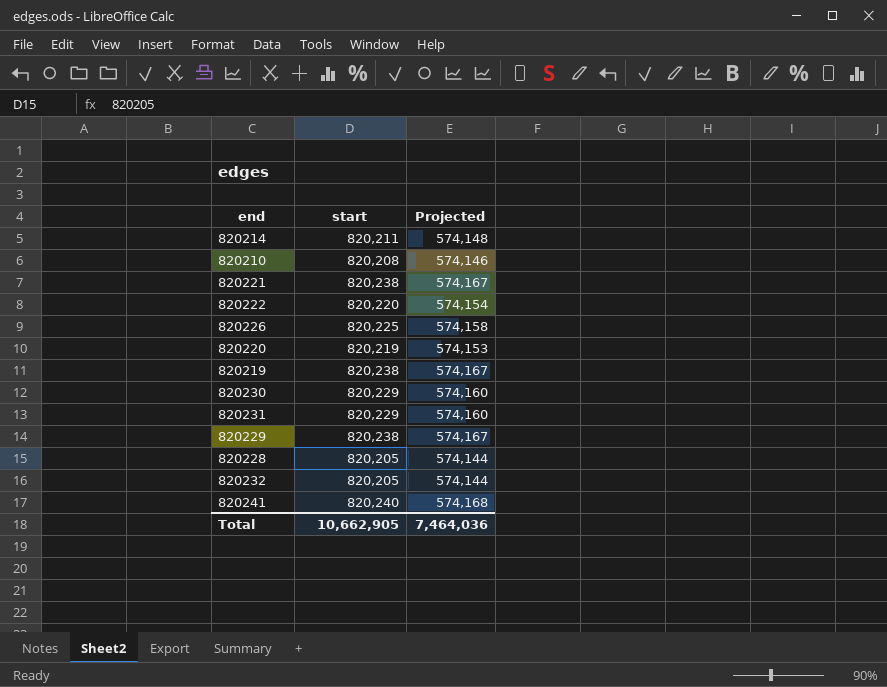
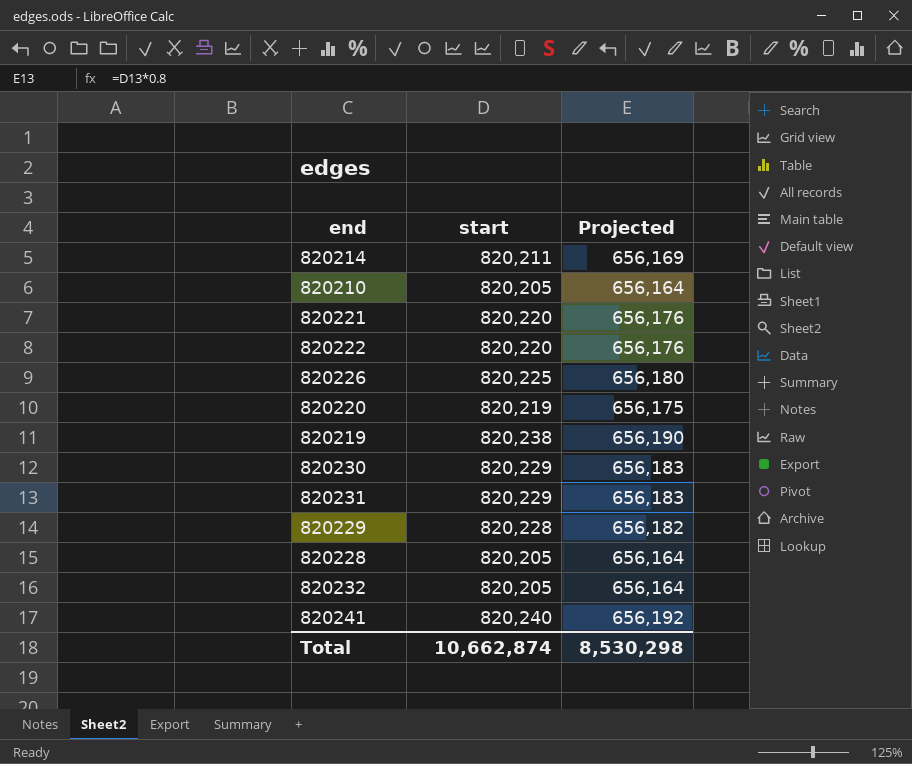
column Projected | formula: [start] * 0.7 -> [start] * 0.8
820210 | start: 820,208 -> 820,205
820221 | start: 820,238 -> 820,220
820229 | start: 820,238 -> 820,228
Total | start: 10,662,905 -> 10,662,874
Total | Projected: 7,464,036 -> 8,530,298

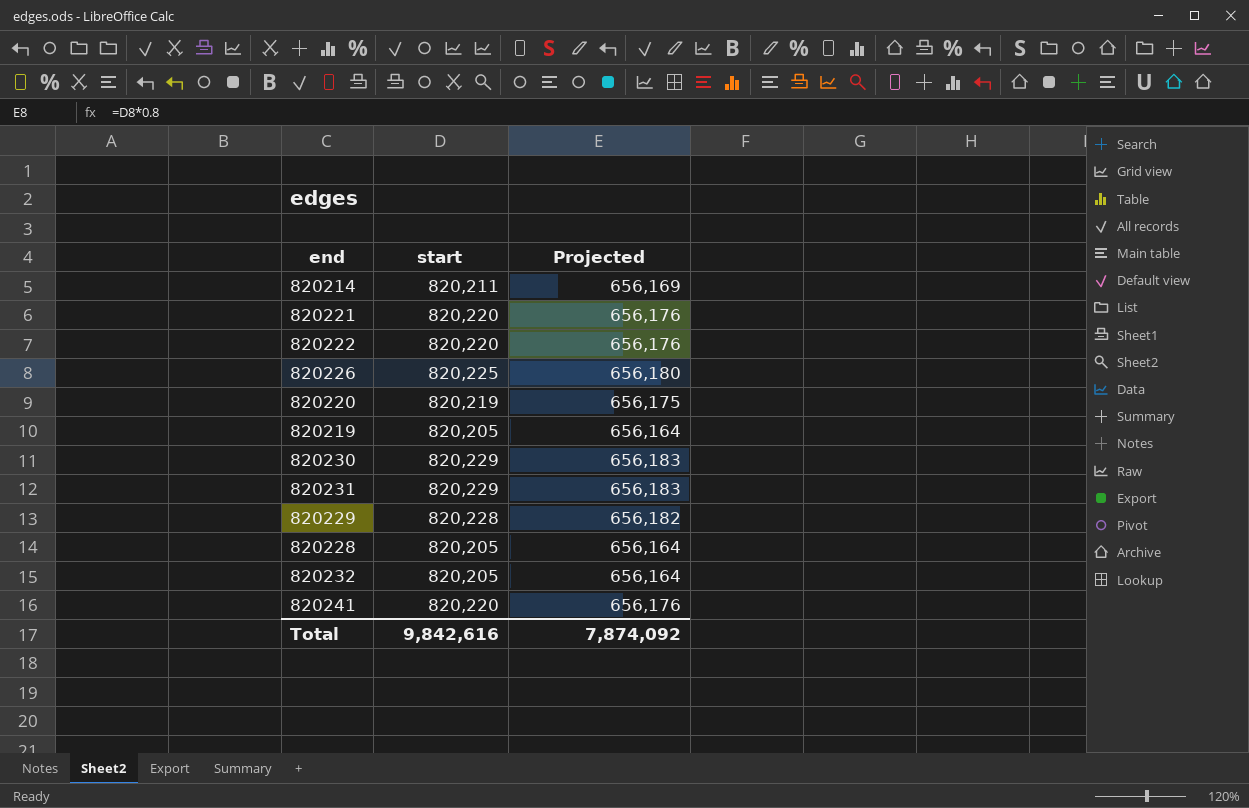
row 820210: 820,205 | 656,164 -> none
820219 | start: 820,238 -> 820,205
820219 | Projected: 656,190 -> 656,164
820241 | start: 820,240 -> 820,220
820241 | Projected: 656,192 -> 656,176
Total | start: 10,662,874 -> 9,842,616
Total | Projected: 8,530,298 -> 7,874,092

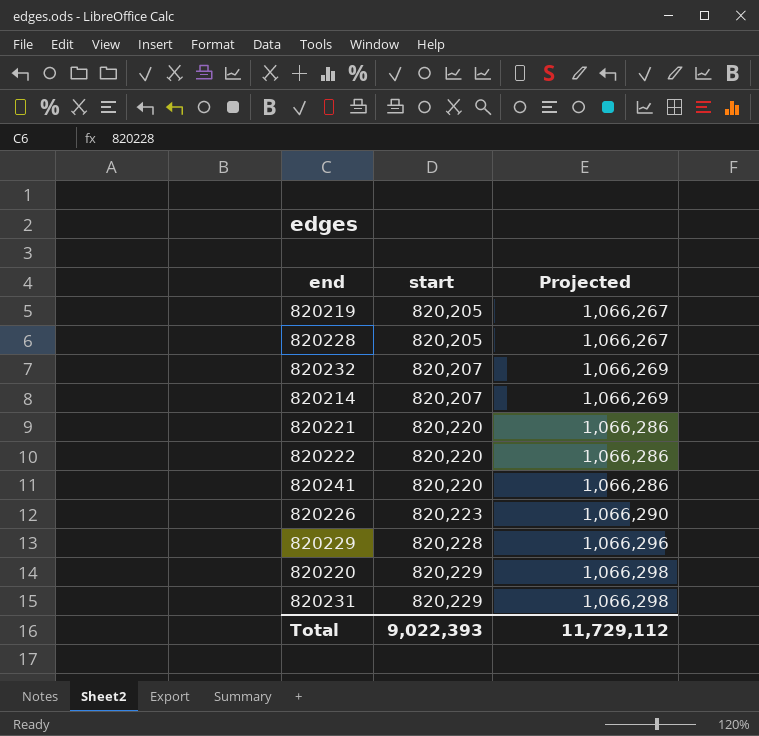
row order: none -> start ascending
column Projected | formula: [start] * 0.8 -> [start] * 1.3
row 820230: 820,229 | 656,183 -> none
820232 | start: 820,205 -> 820,207
820214 | start: 820,211 -> 820,207
820226 | start: 820,225 -> 820,223
820220 | start: 820,219 -> 820,229
Total | start: 9,842,616 -> 9,022,393
Total | Projected: 7,874,092 -> 11,729,112

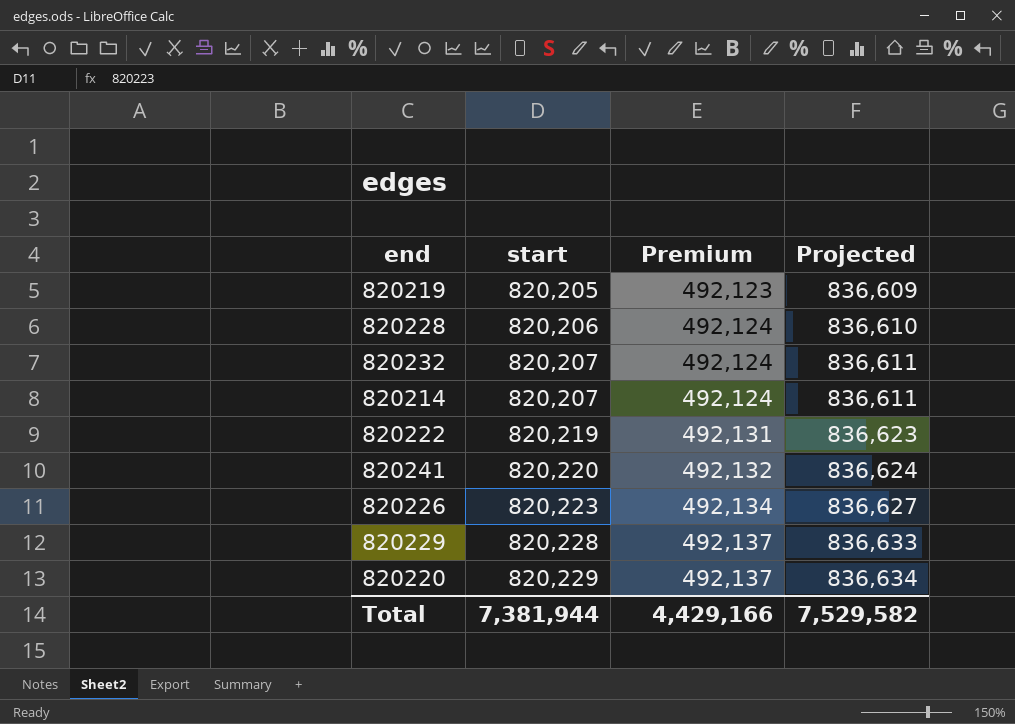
column Premium | formula: none -> [start] * 0.6
column Projected | formula: [start] * 1.3 -> [start] * 1.02
row 820221: 820,220 | 1,066,286 -> none
row 820231: 820,229 | 1,066,298 -> none
820228 | start: 820,205 -> 820,206
820222 | start: 820,220 -> 820,219
Total | start: 9,022,393 -> 7,381,944
Total | Projected: 11,729,112 -> 7,529,582

